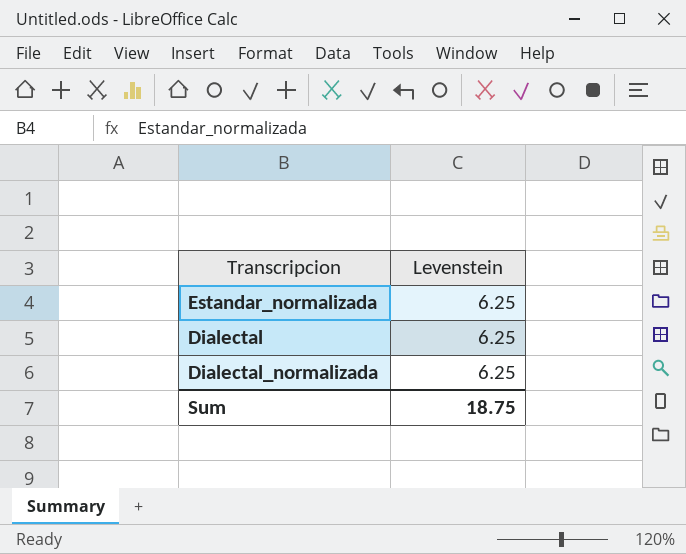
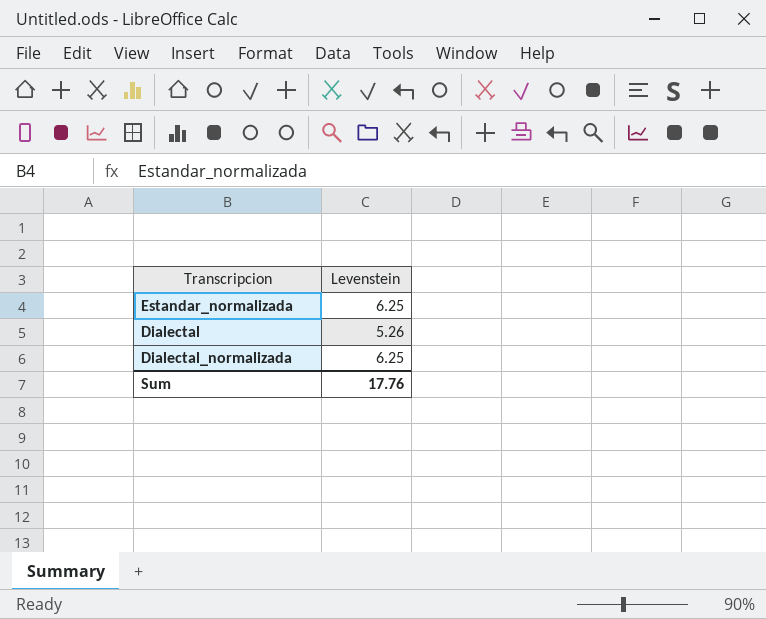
Dialectal | Levenstein: 6.25 -> 5.26
Sum | Levenstein: 18.75 -> 17.76

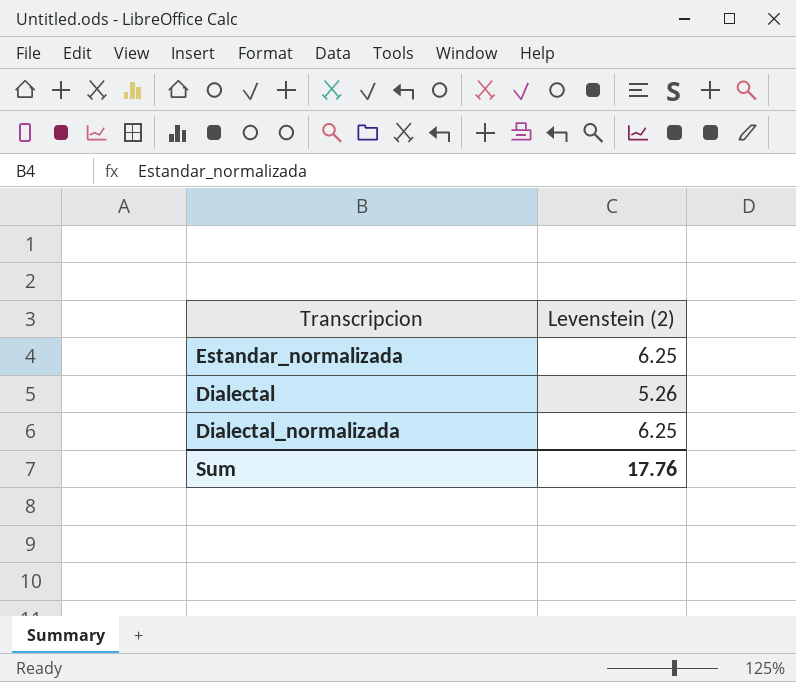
column name: Levenstein -> Levenstein (2)

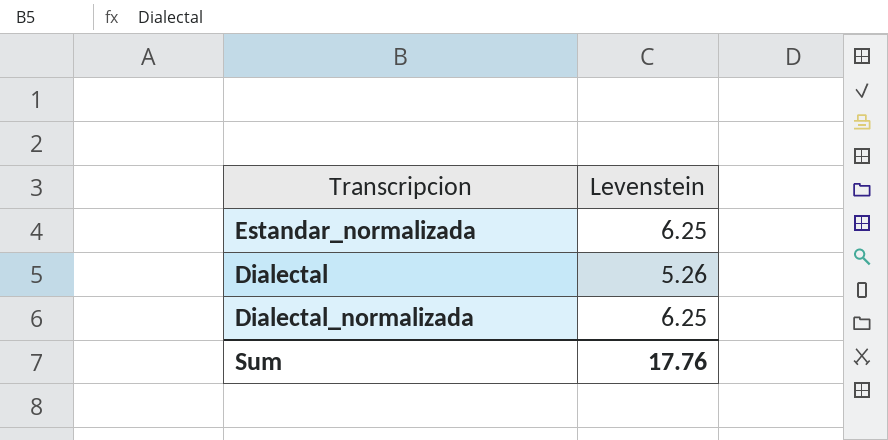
column name: Levenstein (2) -> Levenstein

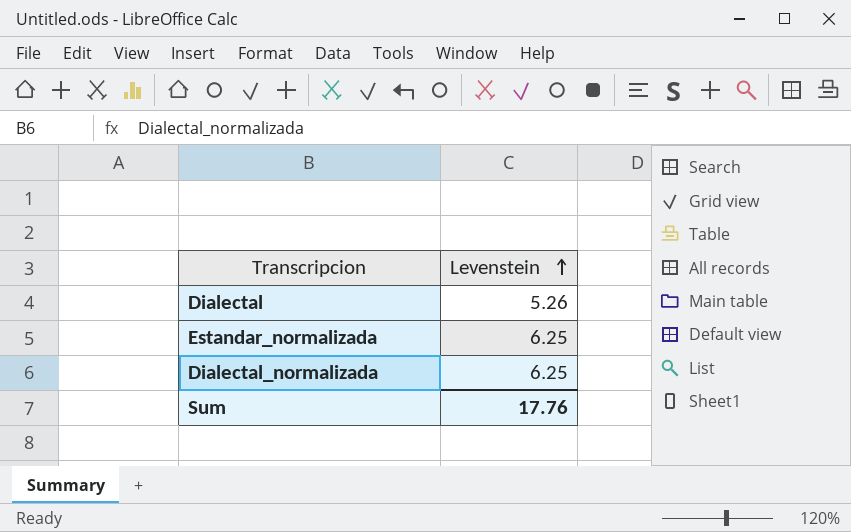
row order: none -> Levenstein ascending

